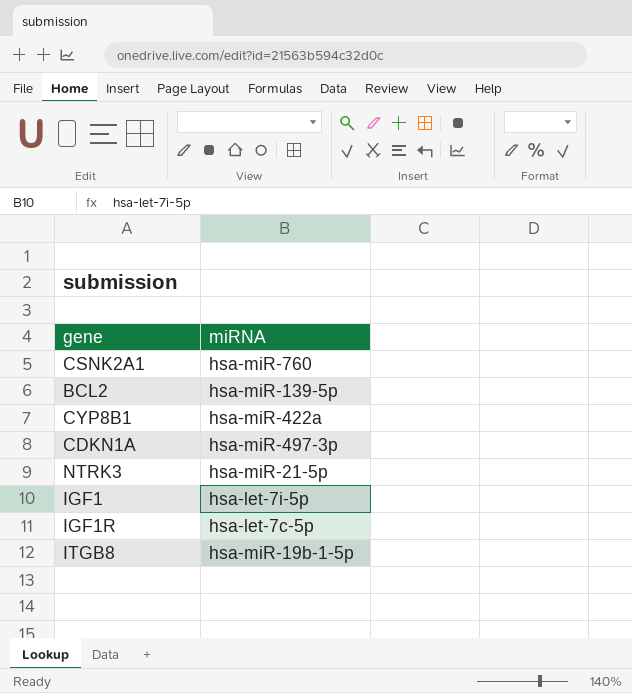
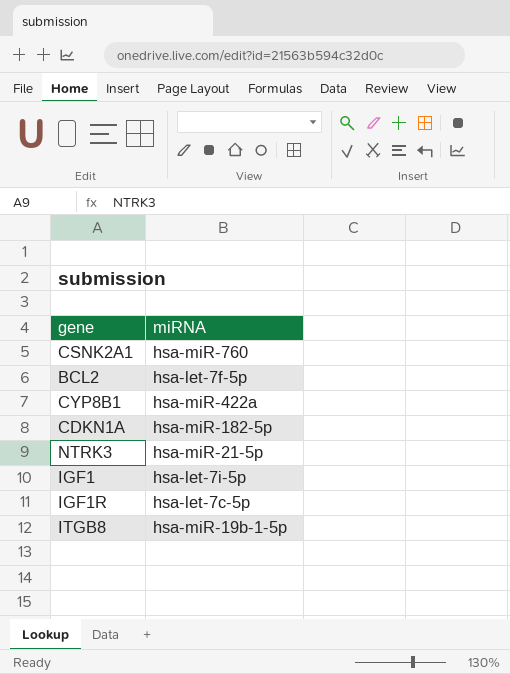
BCL2 | miRNA: hsa-miR-139-5p -> hsa-let-7f-5p
CDKN1A | miRNA: hsa-miR-497-3p -> hsa-miR-182-5p

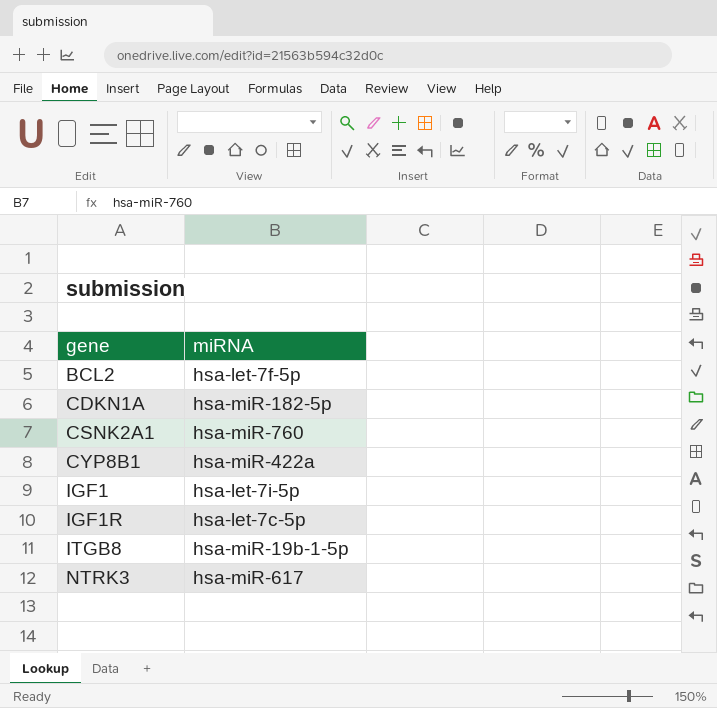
row order: none -> gene ascending
NTRK3 | miRNA: hsa-miR-21-5p -> hsa-miR-617

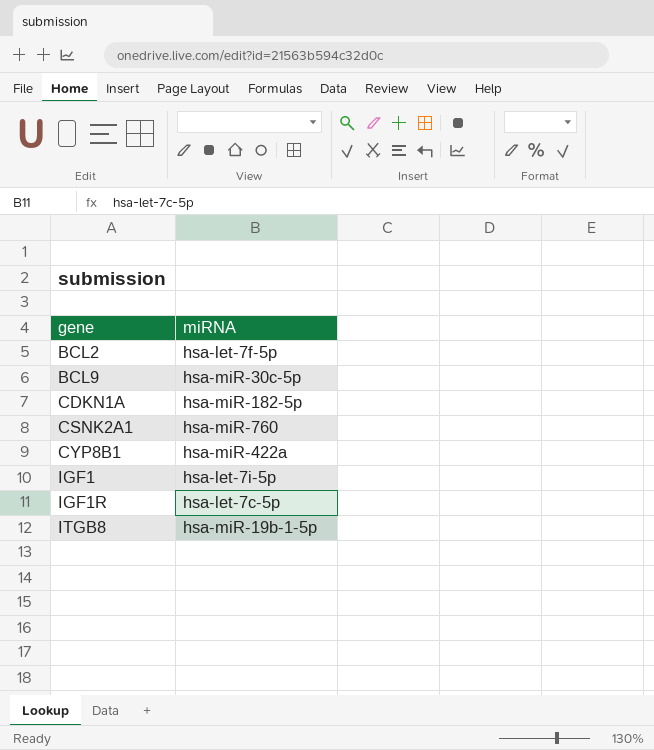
row NTRK3: hsa-miR-617 -> none
row BCL9: none -> hsa-miR-30c-5p

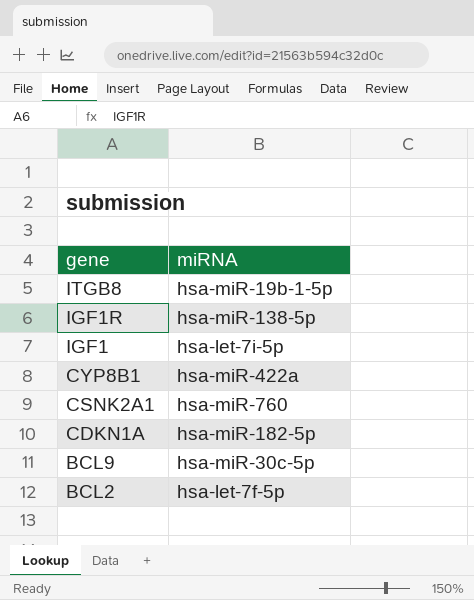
row order: gene ascending -> gene descending
IGF1R | miRNA: hsa-let-7c-5p -> hsa-miR-138-5p

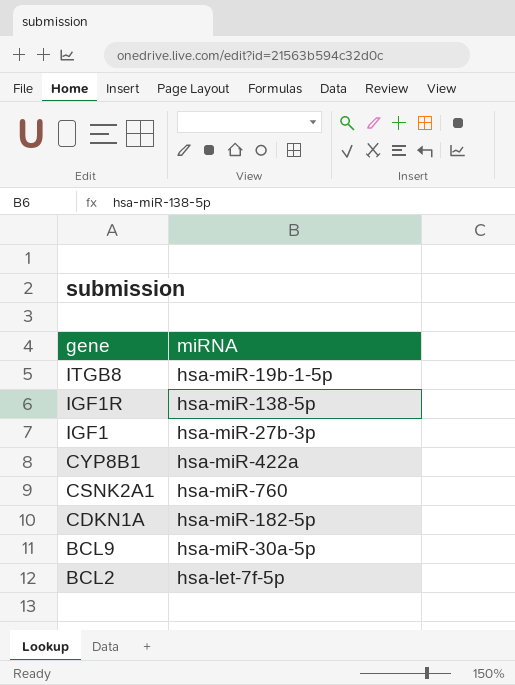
IGF1 | miRNA: hsa-let-7i-5p -> hsa-miR-27b-3p
BCL9 | miRNA: hsa-miR-30c-5p -> hsa-miR-30a-5p

